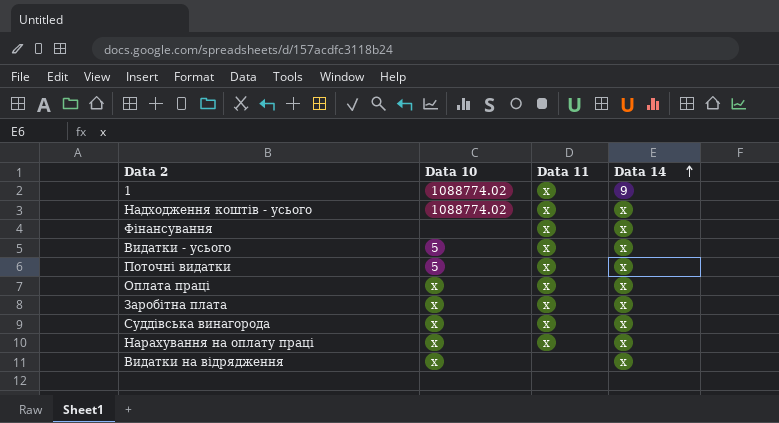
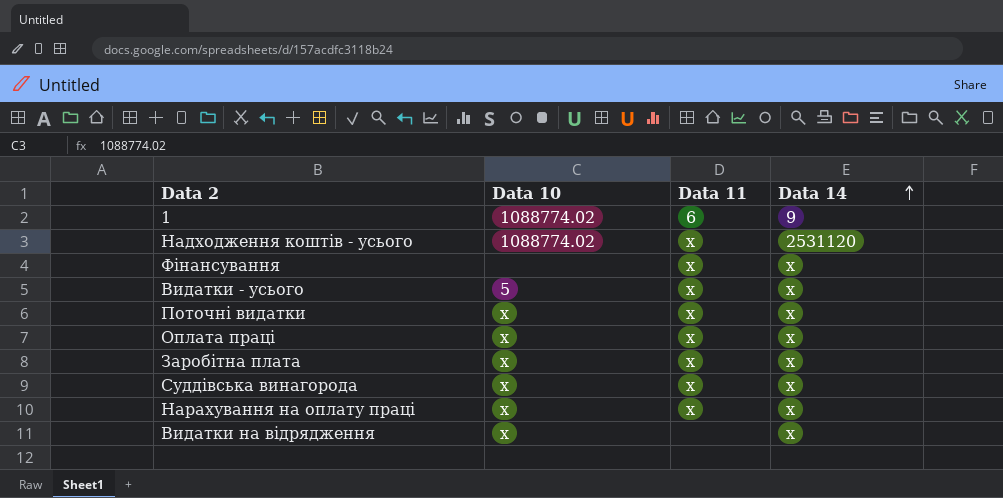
1 | Data 11: x -> 6
Надходження коштів - усього | Data 14: x -> 2531120
Поточні видатки | Data 10: 5 -> x

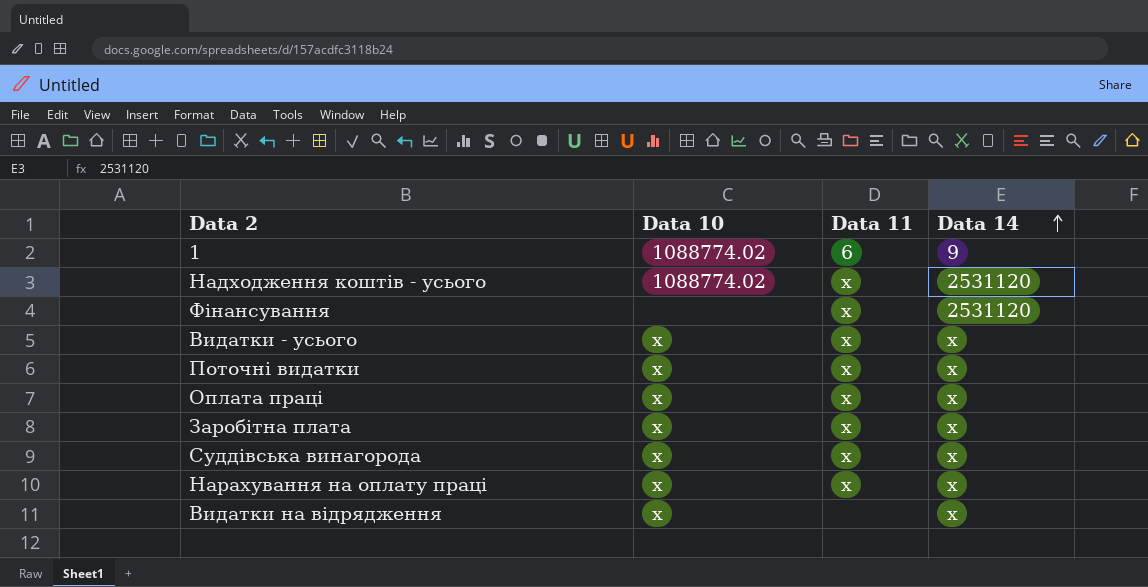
Фінансування | Data 14: x -> 2531120
Видатки - усього | Data 10: 5 -> x

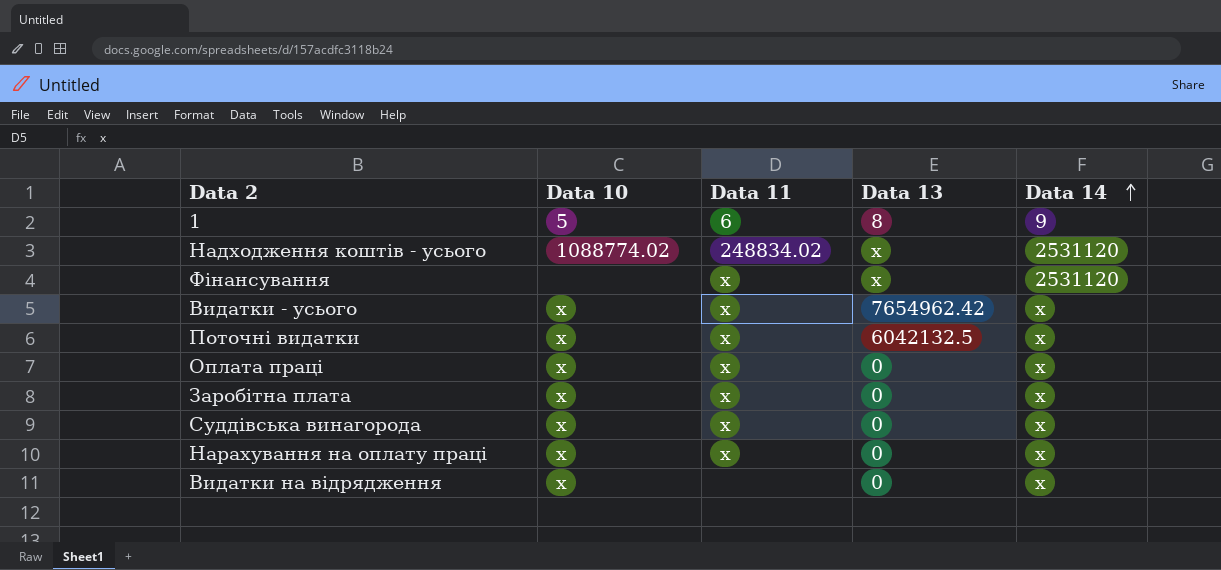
column Data 13 | position: none -> 4
1 | Data 10: 1088774.02 -> 5
Надходження коштів - усього | Data 11: x -> 248834.02

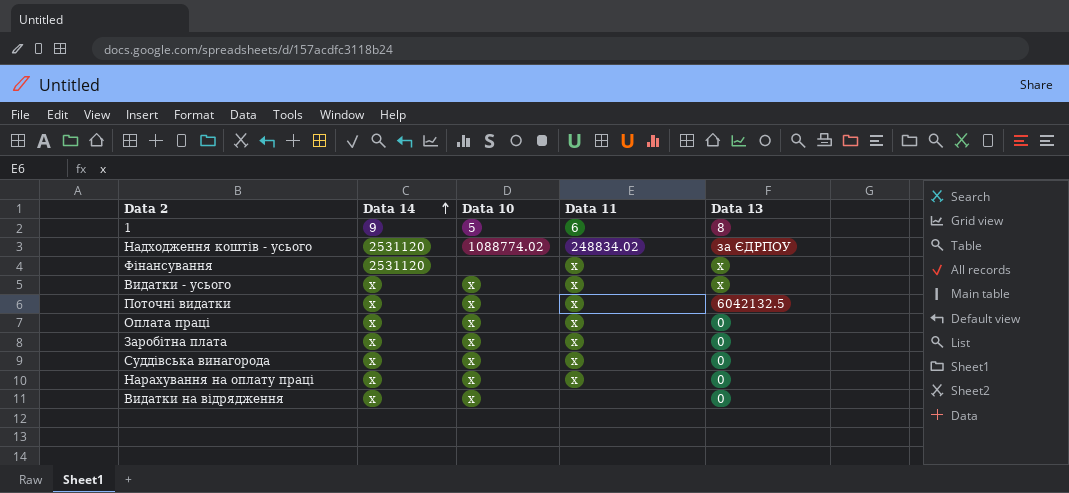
column Data 14 | position: 5 -> 2
Надходження коштів - усього | Data 13: x -> за ЄДРПОУ
Видатки - усього | Data 13: 7654962.42 -> x

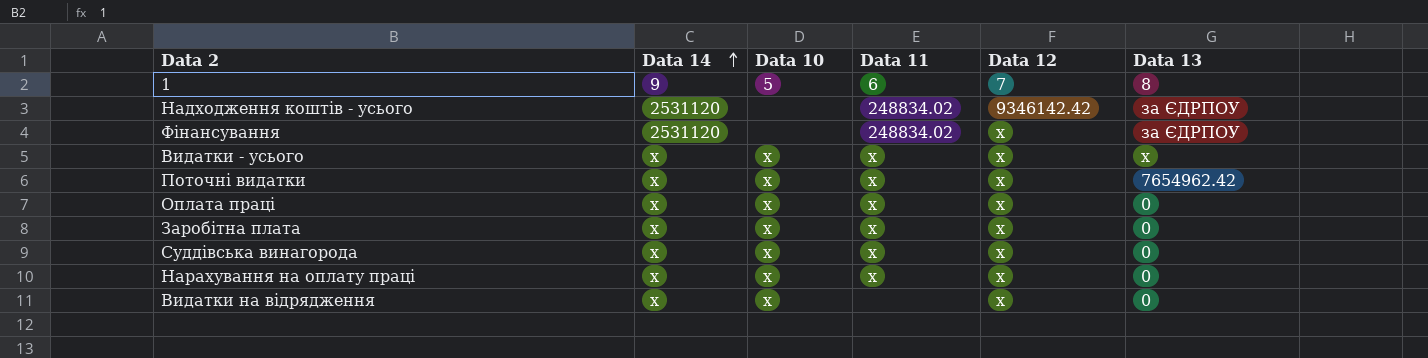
column Data 12 | position: none -> 5
Надходження коштів - усього | Data 10: 1088774.02 -> none
Фінансування | Data 11: x -> 248834.02
Фінансування | Data 13: x -> за ЄДРПОУ
Поточні видатки | Data 13: 6042132.5 -> 7654962.42

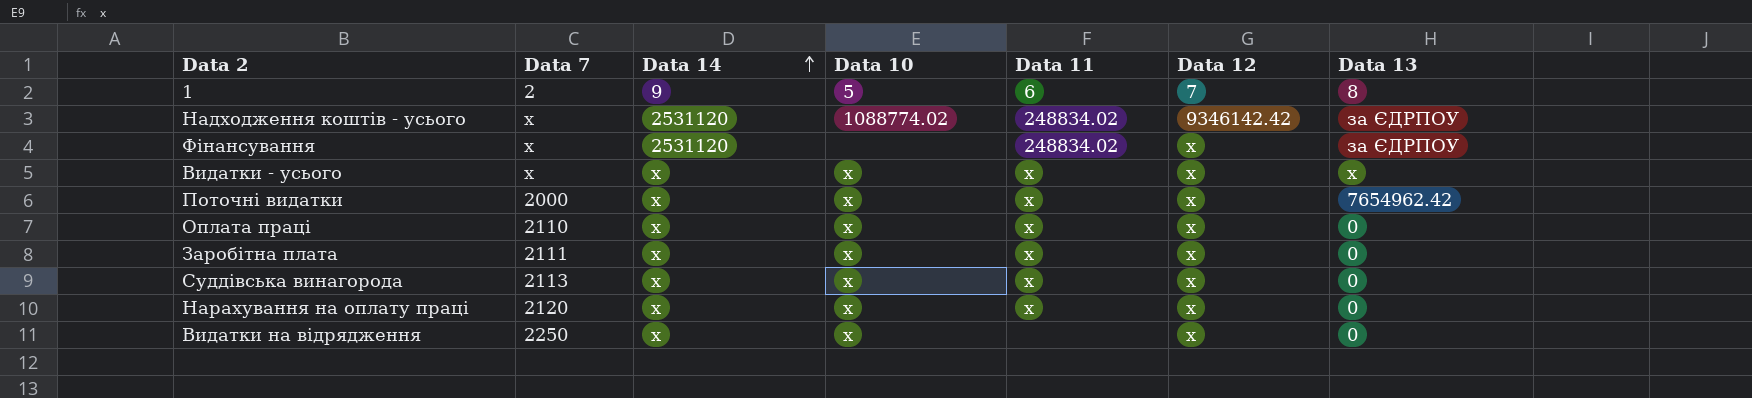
column Data 7 | position: none -> 2
Надходження коштів - усього | Data 10: none -> 1088774.02

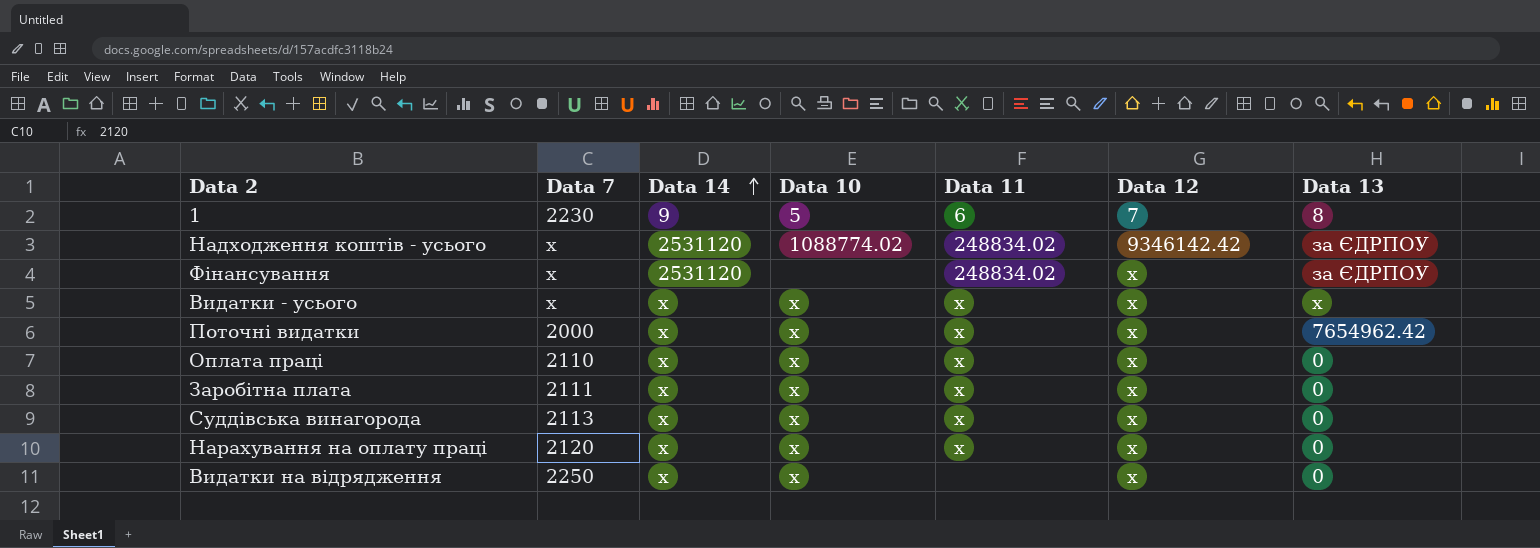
1 | Data 7: 2 -> 2230

